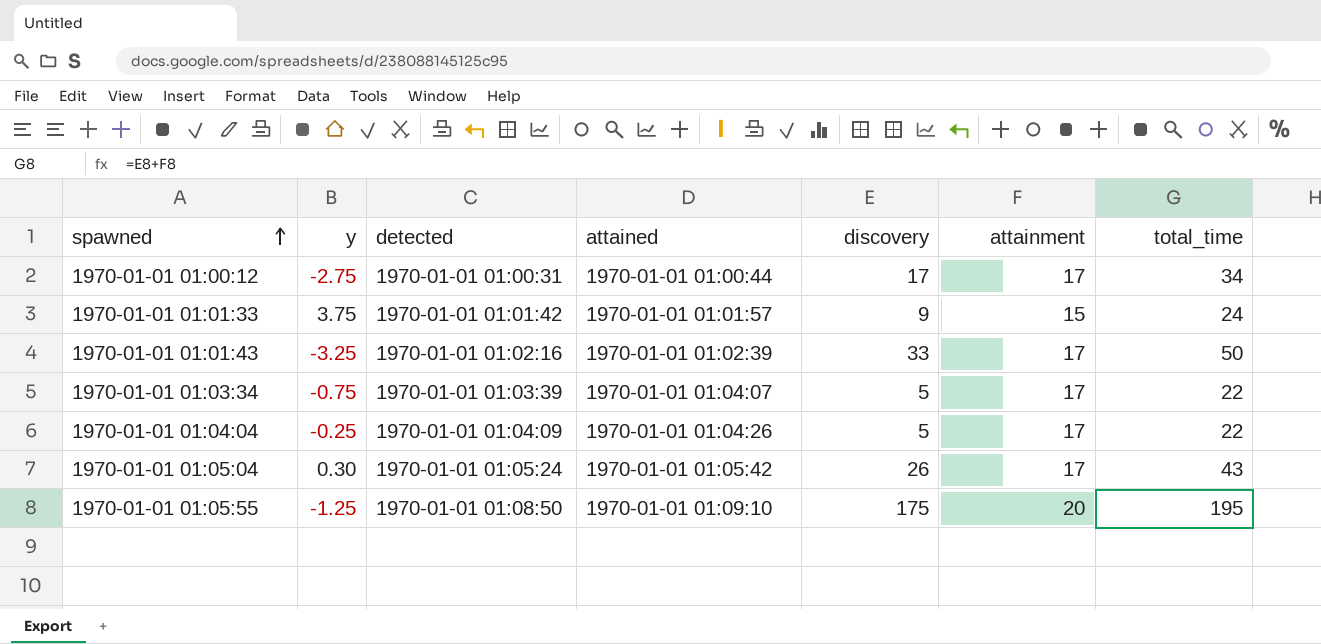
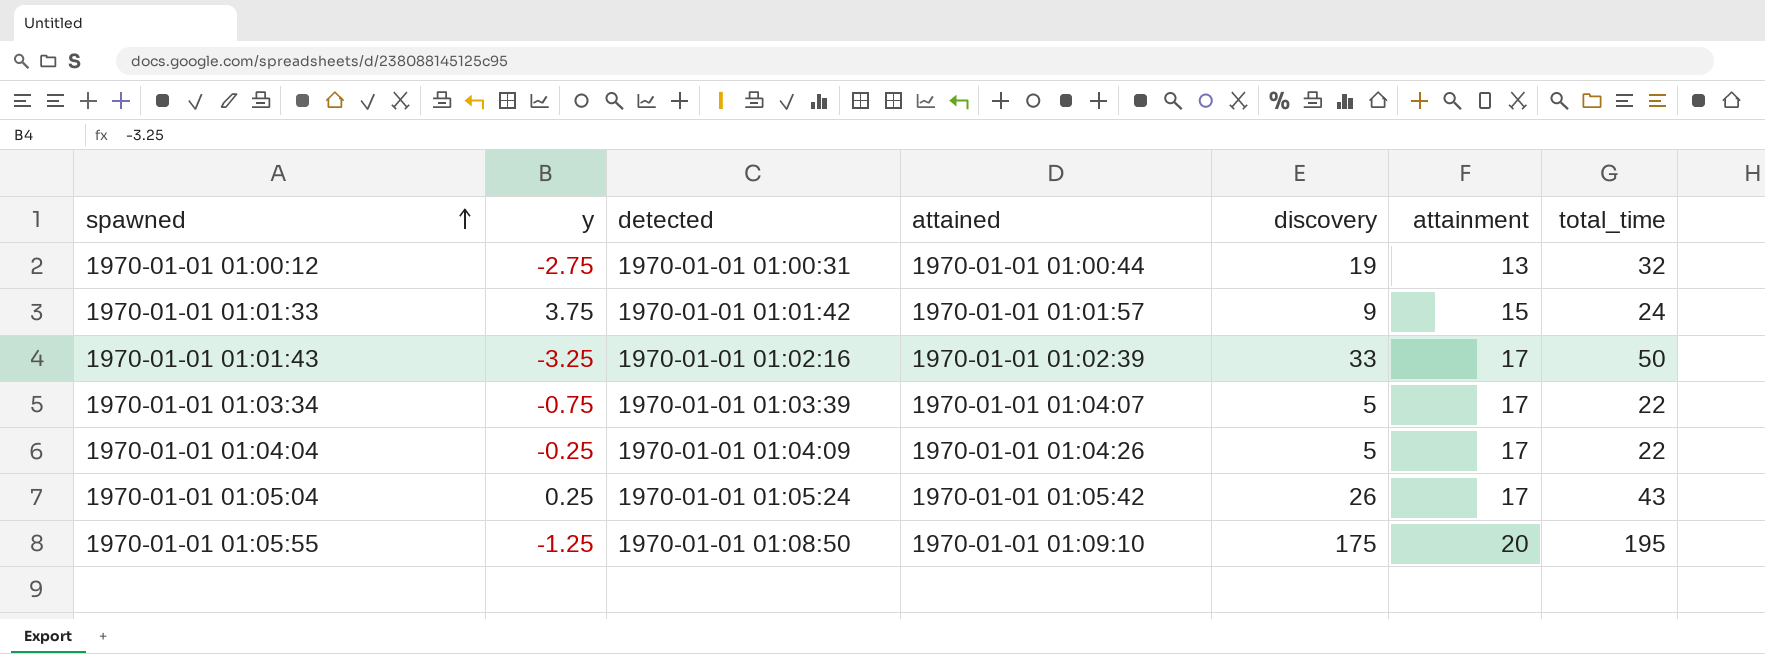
1970-01-01 01:00:12 | discovery: 17 -> 19
1970-01-01 01:00:12 | attainment: 17 -> 13
1970-01-01 01:00:12 | total_time: 34 -> 32
1970-01-01 01:05:04 | y: 0.30 -> 0.25

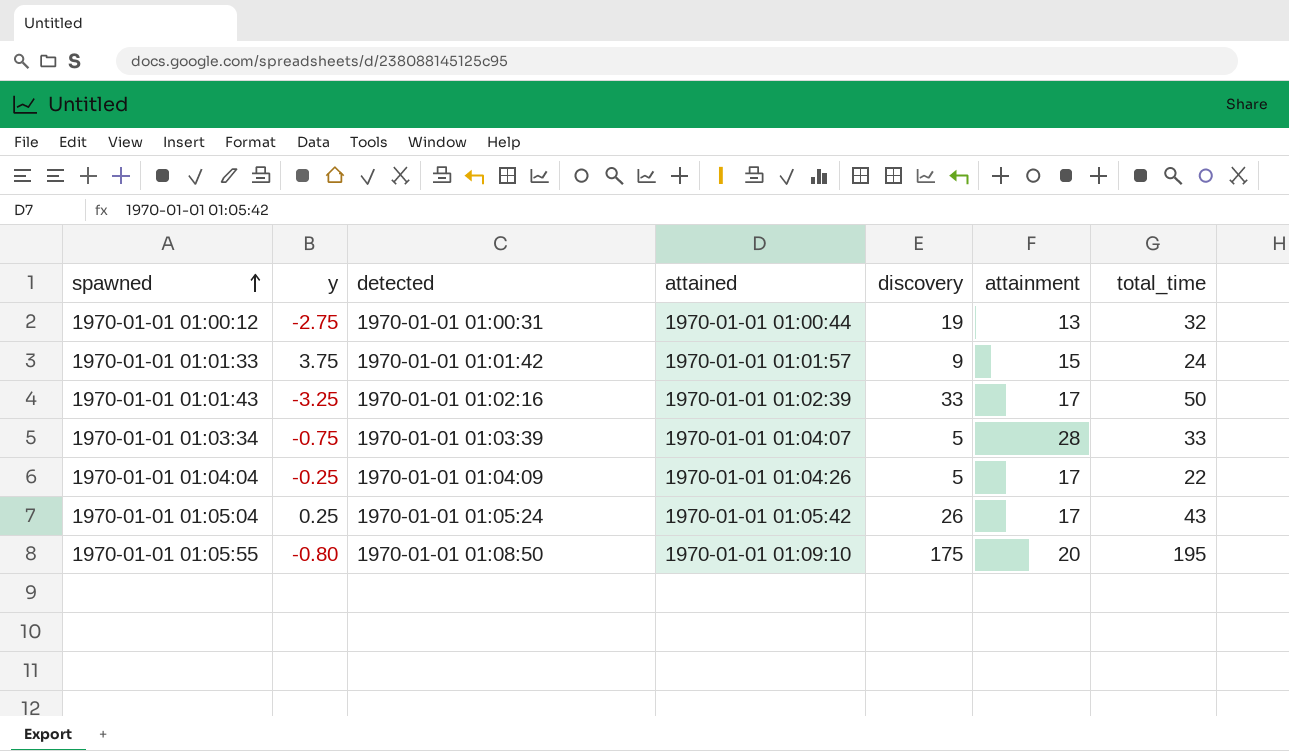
1970-01-01 01:03:34 | attainment: 17 -> 28
1970-01-01 01:03:34 | total_time: 22 -> 33
1970-01-01 01:05:55 | y: -1.25 -> -0.80

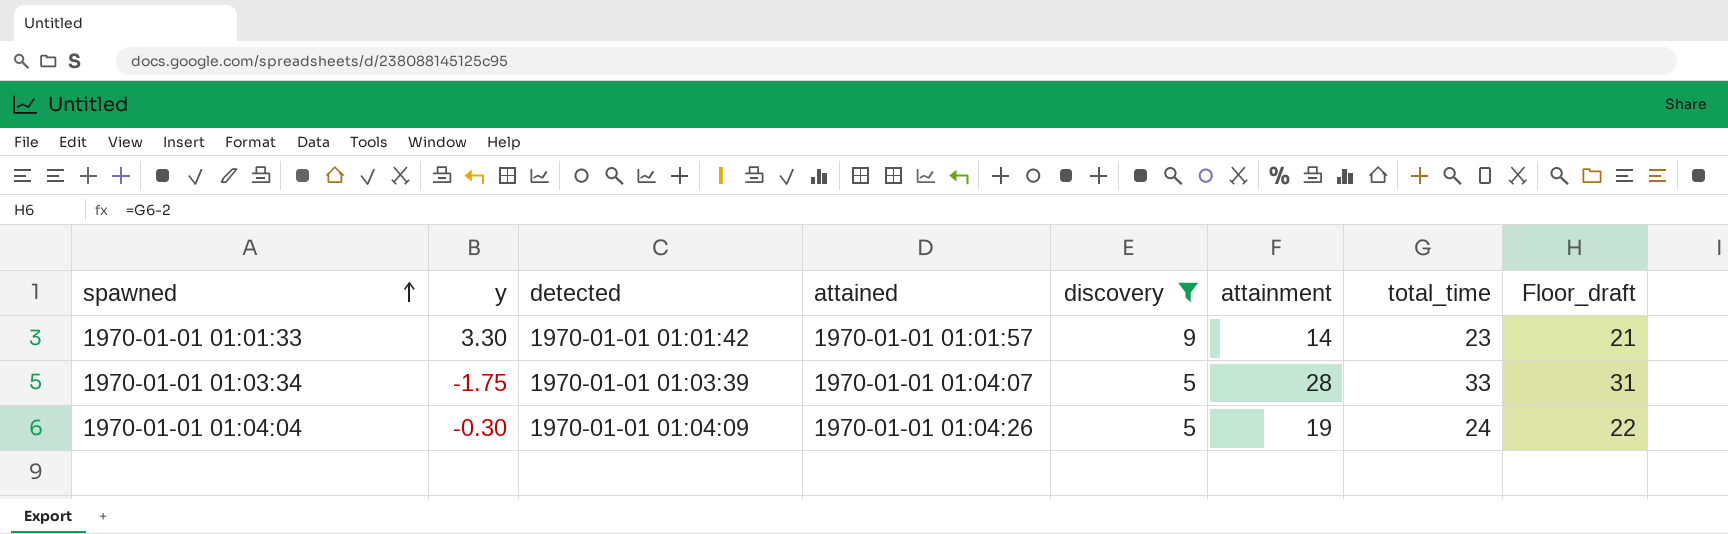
filter: none -> discovery <= 9
column Floor_draft | formula: none -> [total_time] - 2
1970-01-01 01:01:33 | y: 3.75 -> 3.30
1970-01-01 01:01:33 | attainment: 15 -> 14
1970-01-01 01:01:33 | total_time: 24 -> 23
1970-01-01 01:03:34 | y: -0.75 -> -1.75
1970-01-01 01:04:04 | y: -0.25 -> -0.30
1970-01-01 01:04:04 | attainment: 17 -> 19
1970-01-01 01:04:04 | total_time: 22 -> 24

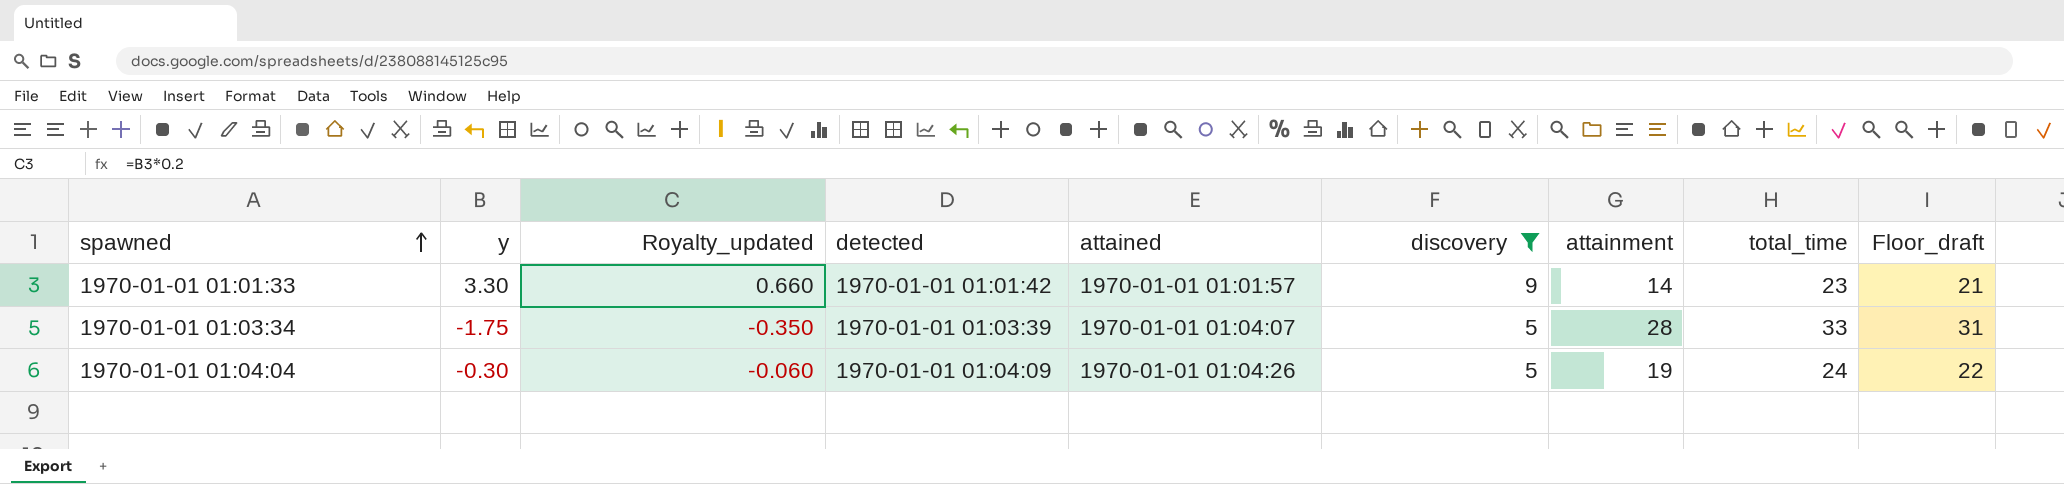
column Royalty_updated | formula: none -> [y] * 0.2

